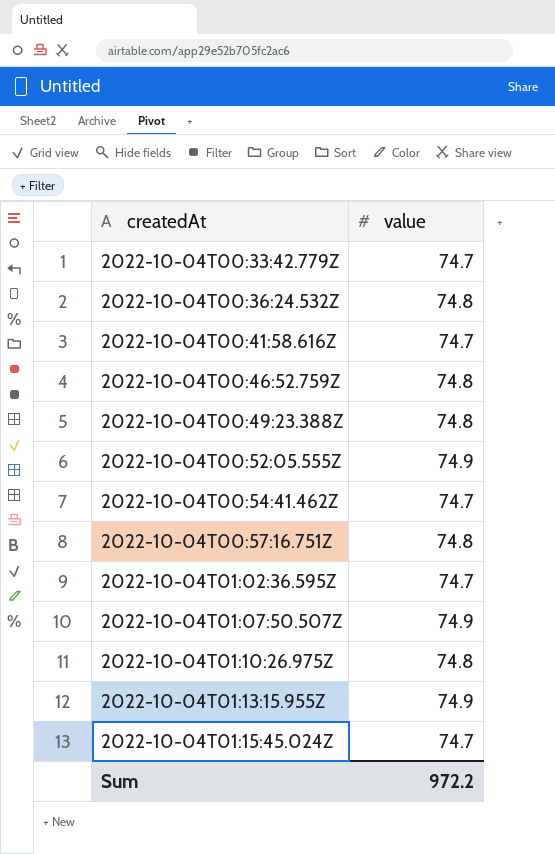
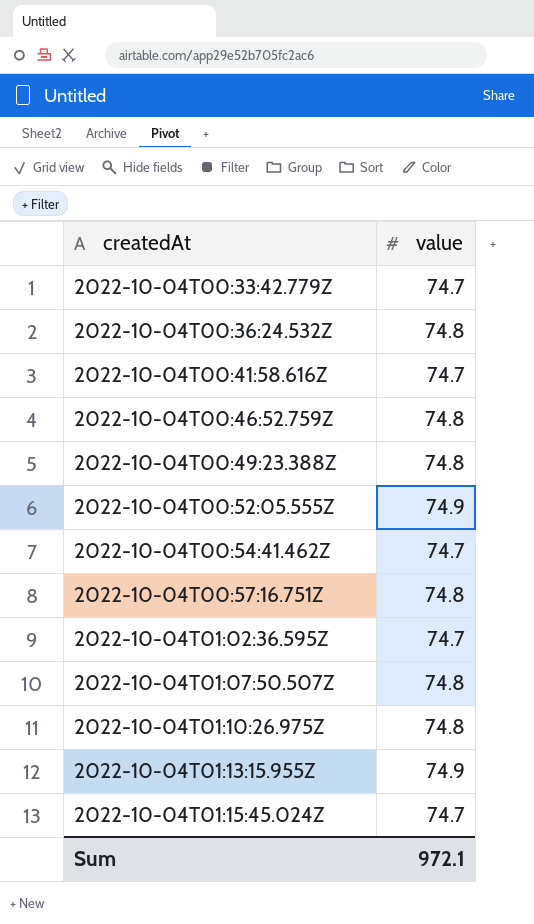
2022-10-04T01:07:50.507Z | value: 74.9 -> 74.8
Sum | value: 972.2 -> 972.1

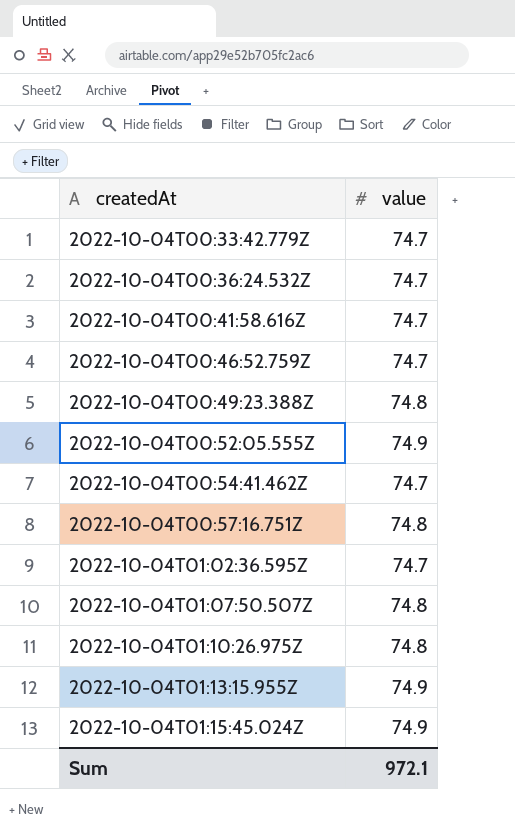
2022-10-04T00:36:24.532Z | value: 74.8 -> 74.7
2022-10-04T00:46:52.759Z | value: 74.8 -> 74.7
2022-10-04T01:15:45.024Z | value: 74.7 -> 74.9

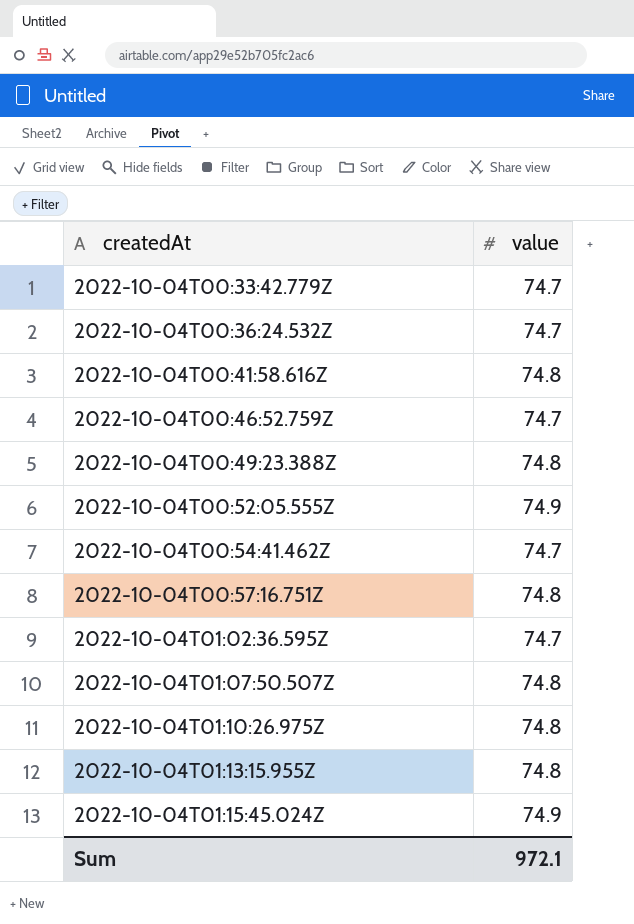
2022-10-04T00:41:58.616Z | value: 74.7 -> 74.8
2022-10-04T01:13:15.955Z | value: 74.9 -> 74.8

